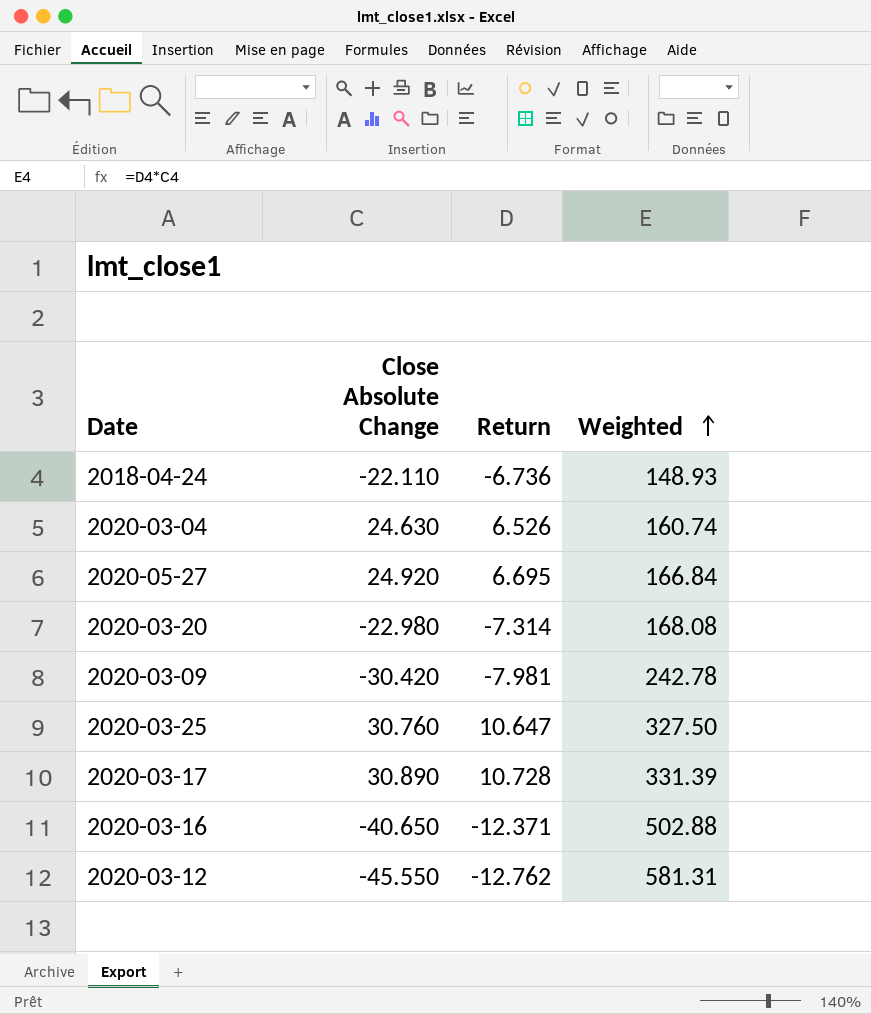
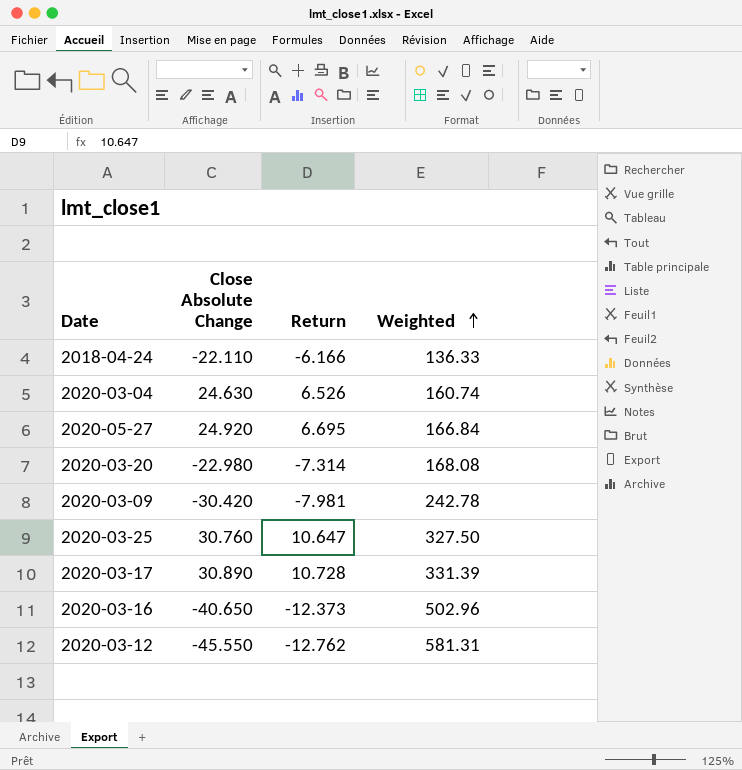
2018-04-24 | Return: -6.736 -> -6.166
2018-04-24 | Weighted: 148.93 -> 136.33
2020-03-16 | Return: -12.371 -> -12.373
2020-03-16 | Weighted: 502.88 -> 502.96

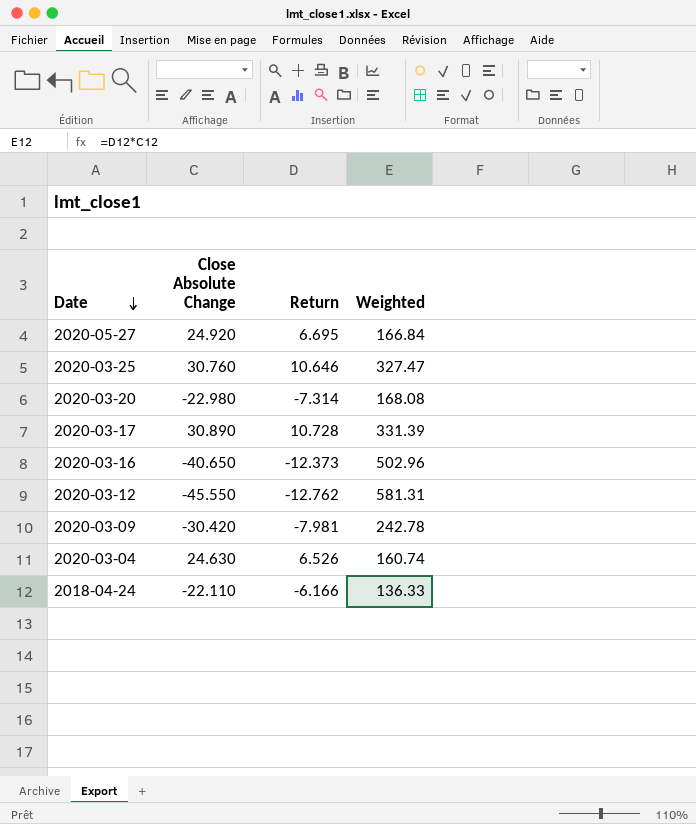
row order: Weighted ascending -> Date descending
2020-03-25 | Return: 10.647 -> 10.646
2020-03-25 | Weighted: 327.50 -> 327.47

